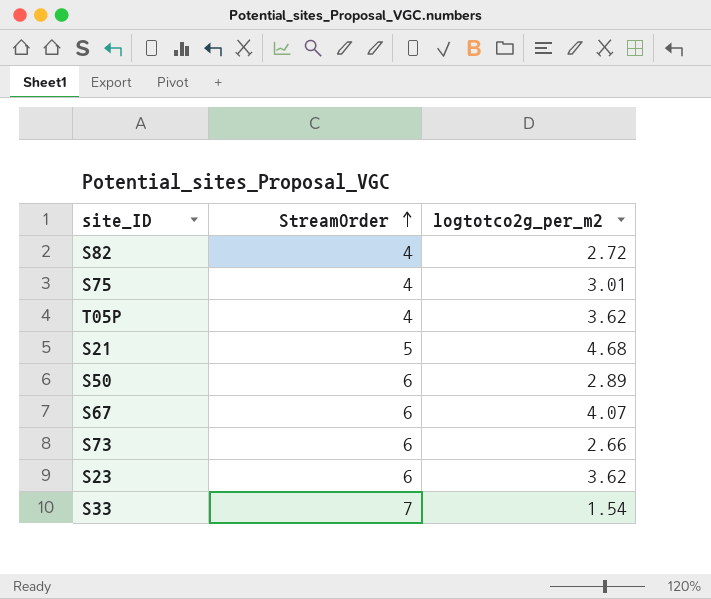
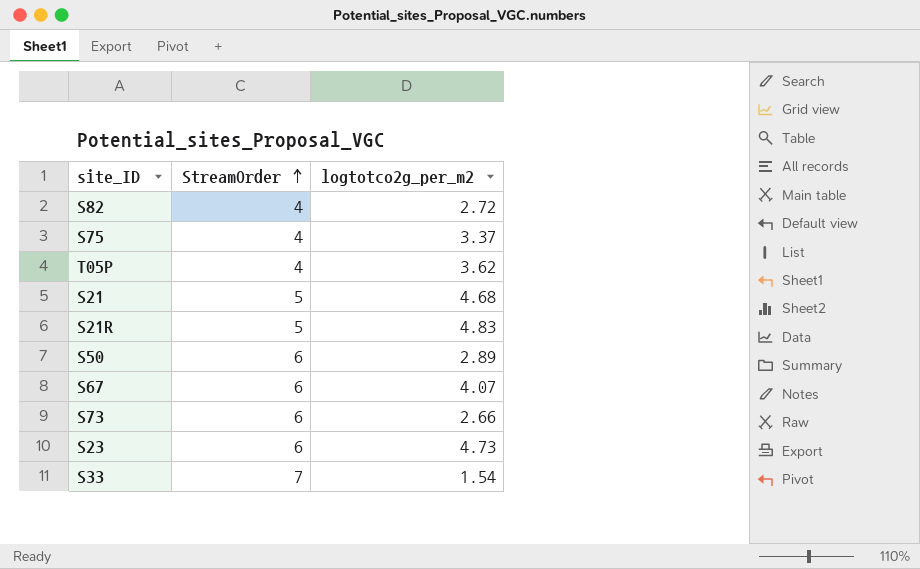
S75 | logtotco2g_per_m2: 3.01 -> 3.37
row S21R: none -> 5 | 4.83
S23 | logtotco2g_per_m2: 3.62 -> 4.73

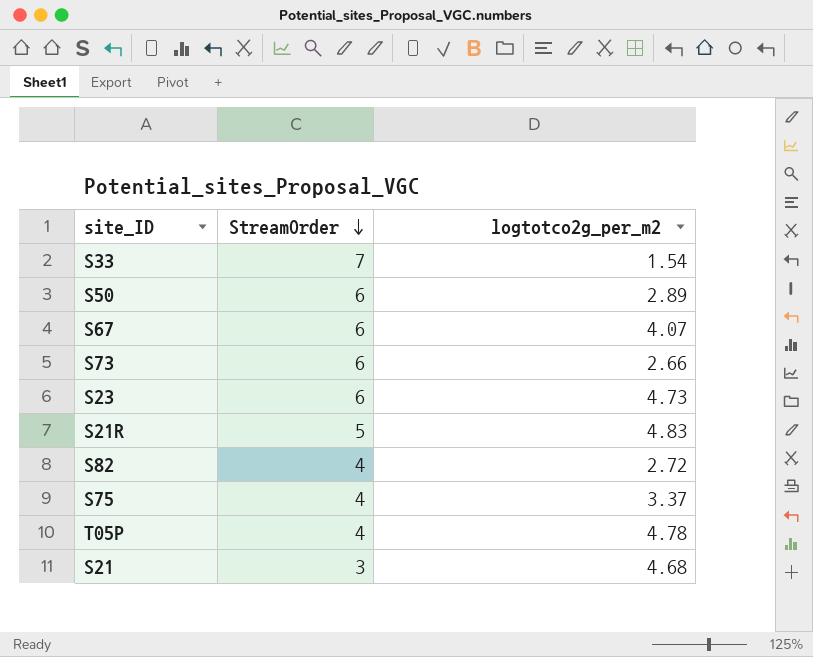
row order: StreamOrder ascending -> StreamOrder descending
T05P | logtotco2g_per_m2: 3.62 -> 4.78
S21 | StreamOrder: 5 -> 3

